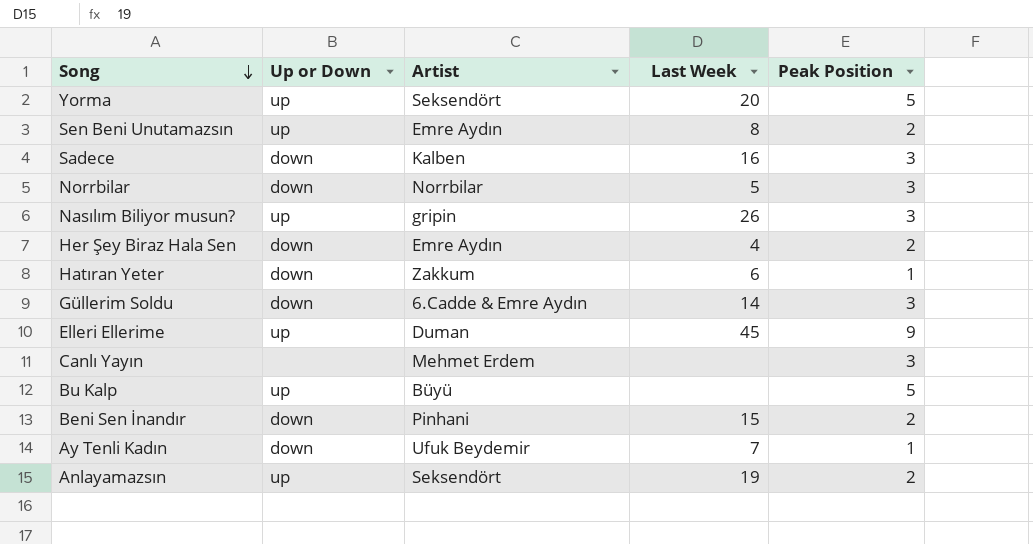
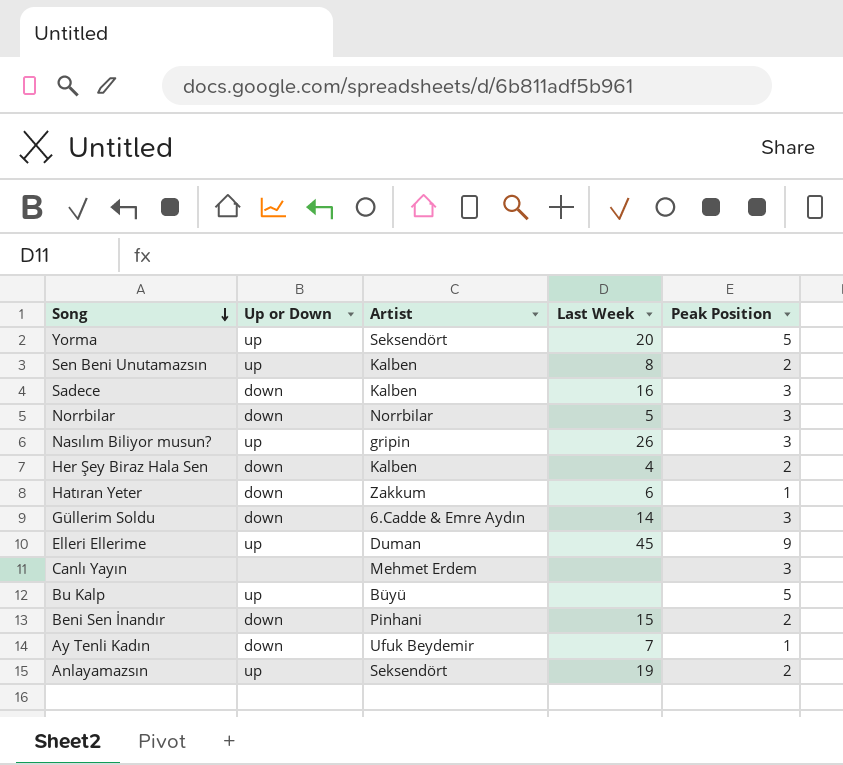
Sen Beni Unutamazsın | Artist: Emre Aydın -> Kalben
Her Şey Biraz Hala Sen | Artist: Emre Aydın -> Kalben

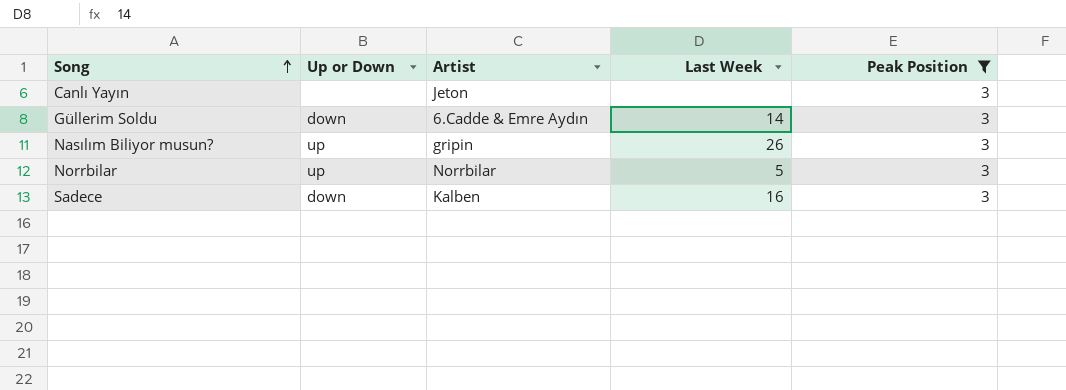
filter: none -> Peak Position = 3
row order: Song descending -> Song ascending
Canlı Yayın | Artist: Mehmet Erdem -> Jeton
Norrbilar | Up or Down: down -> up

